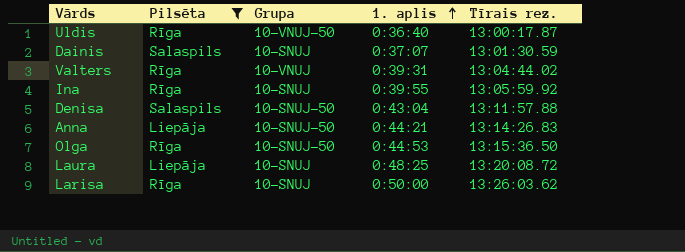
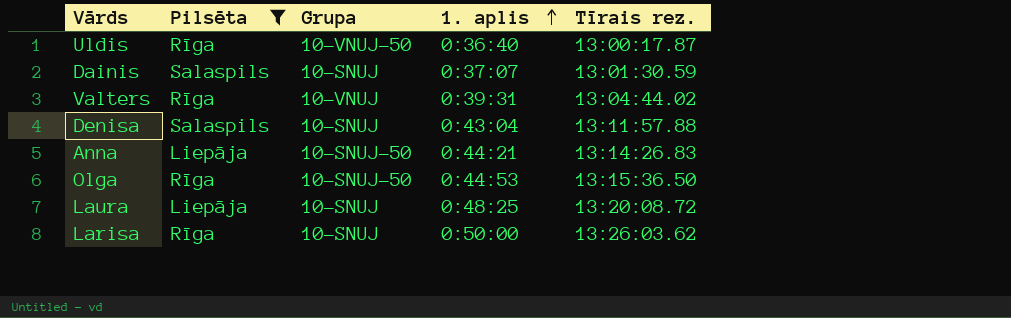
row Ina: Rīga | 10-SNUJ | 0:39:55 | 13:05:59.92 -> none
Denisa | Grupa: 10-SNUJ-50 -> 10-SNUJ

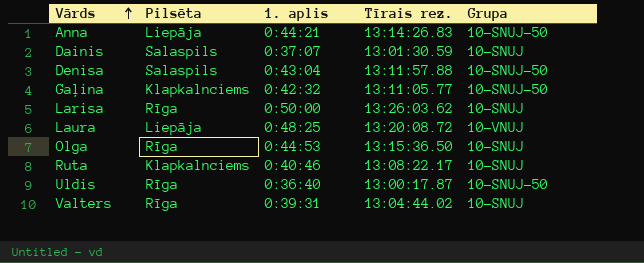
filter: Pilsēta != Klapkalnciems -> none
row order: 1. aplis ascending -> Vārds ascending
column Grupa | position: 3 -> 5
Denisa | Grupa: 10-SNUJ -> 10-SNUJ-50
Laura | Grupa: 10-SNUJ -> 10-VNUJ
Olga | Grupa: 10-SNUJ-50 -> 10-SNUJ
Uldis | Grupa: 10-VNUJ-50 -> 10-SNUJ-50
Valters | Grupa: 10-VNUJ -> 10-SNUJ

